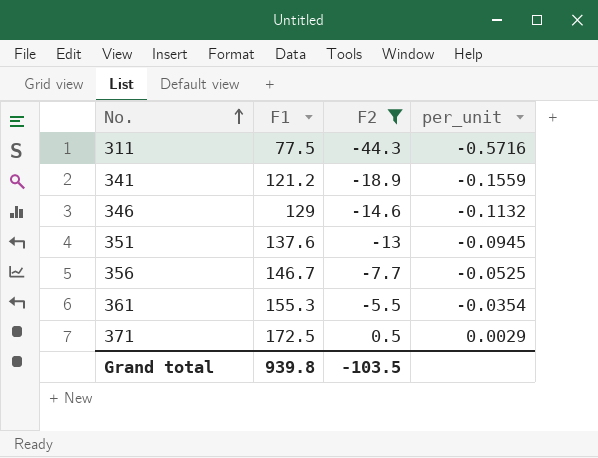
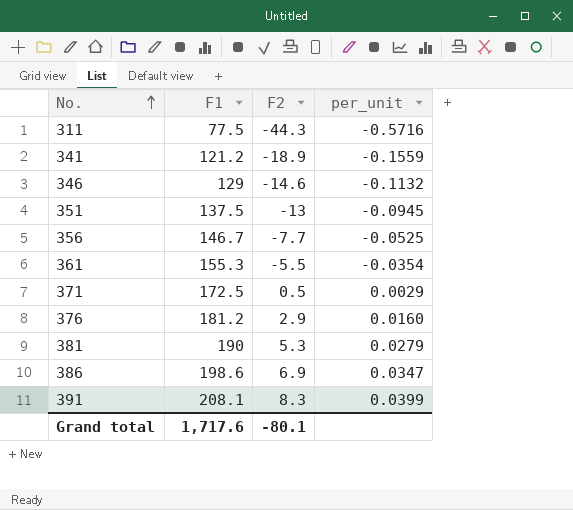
filter: F2 <= 0.5 -> none
351 | F1: 137.6 -> 137.5
Grand total | F1: 939.8 -> 1,717.6
Grand total | F2: -103.5 -> -80.1

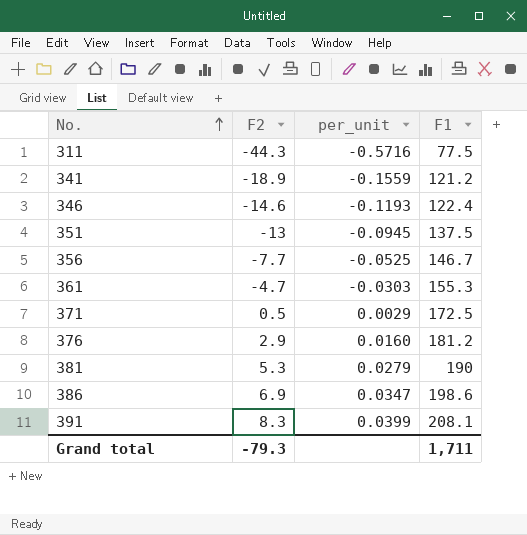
column F1 | position: 2 -> 4
346 | per_unit: -0.1132 -> -0.1193
346 | F1: 129 -> 122.4
361 | F2: -5.5 -> -4.7
361 | per_unit: -0.0354 -> -0.0303
Grand total | F2: -80.1 -> -79.3
Grand total | F1: 1,717.6 -> 1,711

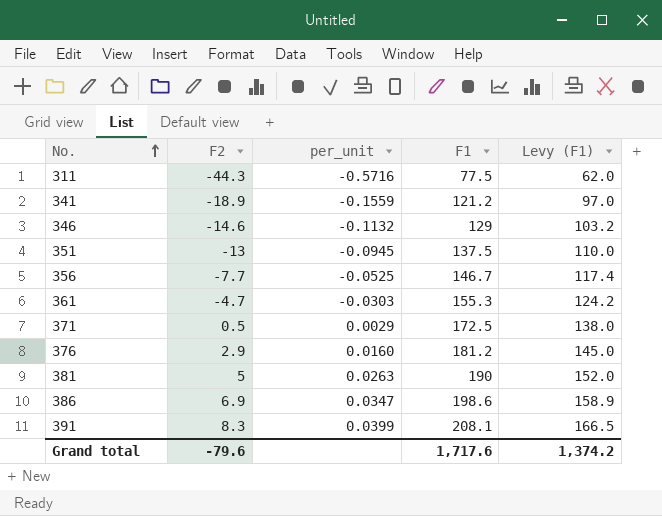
column Levy (F1) | formula: none -> [F1] * 0.8
346 | per_unit: -0.1193 -> -0.1132
346 | F1: 122.4 -> 129
381 | F2: 5.3 -> 5
381 | per_unit: 0.0279 -> 0.0263
Grand total | F2: -79.3 -> -79.6
Grand total | F1: 1,711 -> 1,717.6

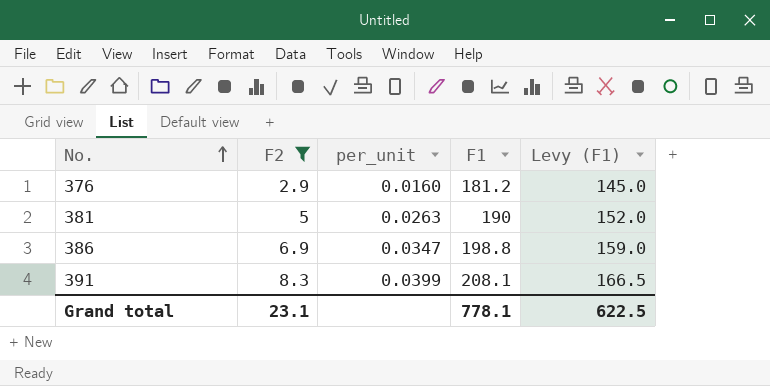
filter: none -> F2 >= 2.9
386 | F1: 198.6 -> 198.8
386 | Levy (F1): 158.9 -> 159.0
Grand total | F2: -79.6 -> 23.1
Grand total | F1: 1,717.6 -> 778.1
Grand total | Levy (F1): 1,374.2 -> 622.5

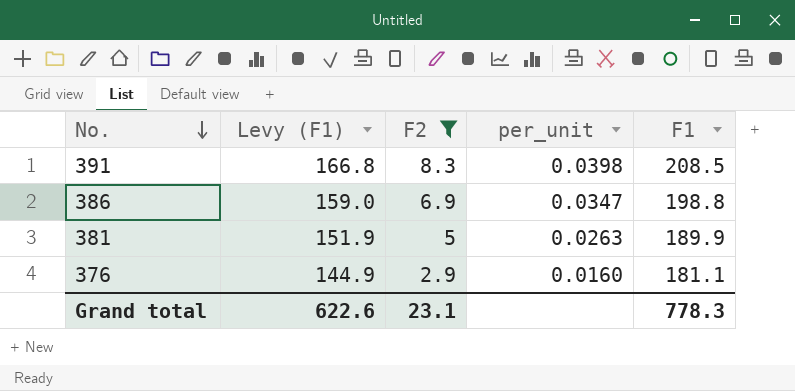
row order: No. ascending -> No. descending
column Levy (F1) | position: 5 -> 2
391 | Levy (F1): 166.5 -> 166.8
391 | per_unit: 0.0399 -> 0.0398
391 | F1: 208.1 -> 208.5
381 | Levy (F1): 152.0 -> 151.9
381 | F1: 190 -> 189.9
376 | Levy (F1): 145.0 -> 144.9
376 | F1: 181.2 -> 181.1
Grand total | Levy (F1): 622.5 -> 622.6
Grand total | F1: 778.1 -> 778.3

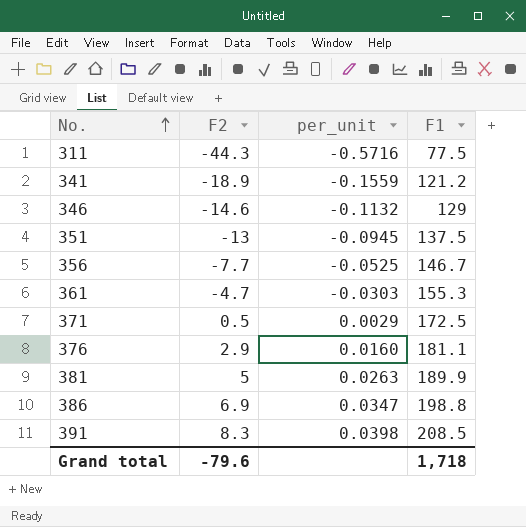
filter: F2 >= 2.9 -> none
row order: No. descending -> No. ascending
column Levy (F1) | formula: [F1] * 0.8 -> none
Grand total | F2: 23.1 -> -79.6
Grand total | F1: 778.3 -> 1,718

